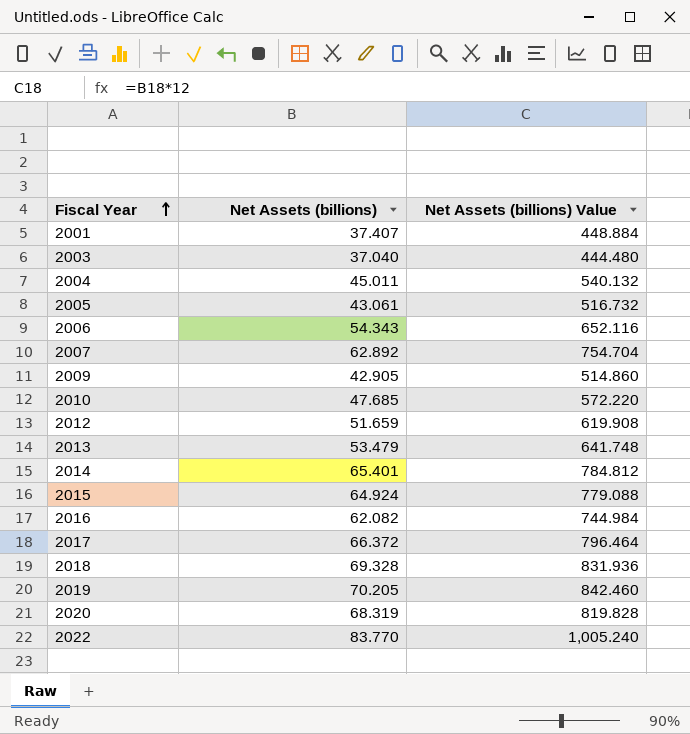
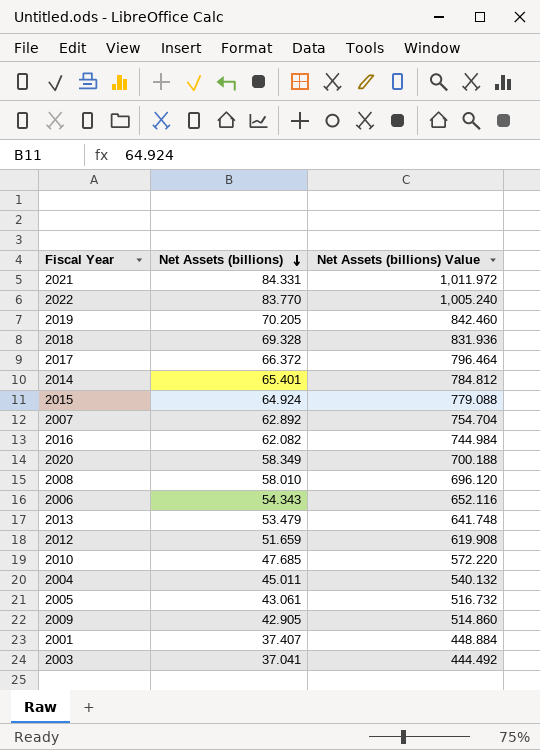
row order: Fiscal Year ascending -> Net Assets (billions) descending
row 2021: none -> 84.331 | 1,011.972
2020 | Net Assets (billions): 68.319 -> 58.349
2020 | Net Assets (billions) Value: 819.828 -> 700.188
row 2008: none -> 58.010 | 696.120
2003 | Net Assets (billions): 37.040 -> 37.041
2003 | Net Assets (billions) Value: 444.480 -> 444.492

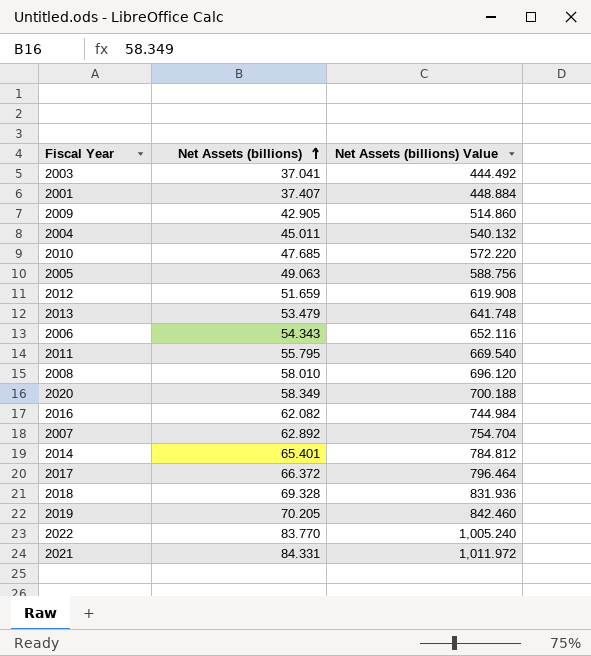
row order: Net Assets (billions) descending -> Net Assets (billions) ascending
row 2015: 64.924 | 779.088 -> none
2005 | Net Assets (billions): 43.061 -> 49.063
2005 | Net Assets (billions) Value: 516.732 -> 588.756
row 2011: none -> 55.795 | 669.540

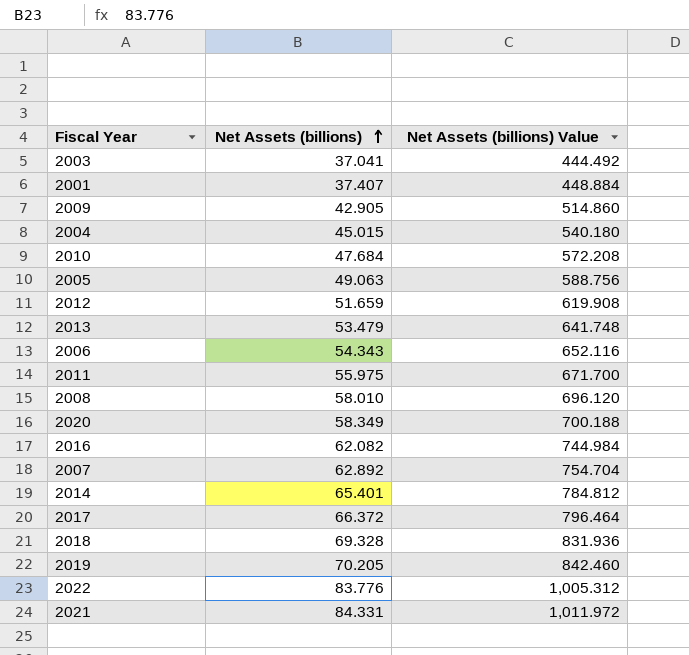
2004 | Net Assets (billions): 45.011 -> 45.015
2004 | Net Assets (billions) Value: 540.132 -> 540.180
2010 | Net Assets (billions): 47.685 -> 47.684
2010 | Net Assets (billions) Value: 572.220 -> 572.208
2011 | Net Assets (billions): 55.795 -> 55.975
2011 | Net Assets (billions) Value: 669.540 -> 671.700
2022 | Net Assets (billions): 83.770 -> 83.776
2022 | Net Assets (billions) Value: 1,005.240 -> 1,005.312

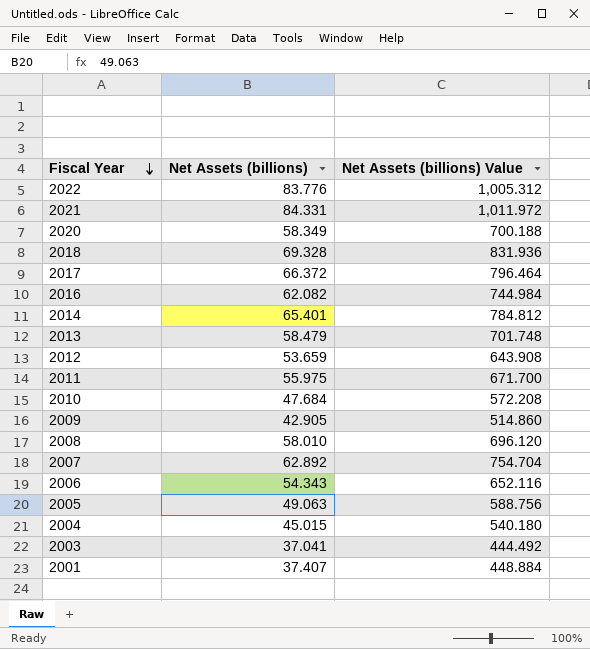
row order: Net Assets (billions) ascending -> Fiscal Year descending
row 2019: 70.205 | 842.460 -> none
2013 | Net Assets (billions): 53.479 -> 58.479
2013 | Net Assets (billions) Value: 641.748 -> 701.748
2012 | Net Assets (billions): 51.659 -> 53.659
2012 | Net Assets (billions) Value: 619.908 -> 643.908

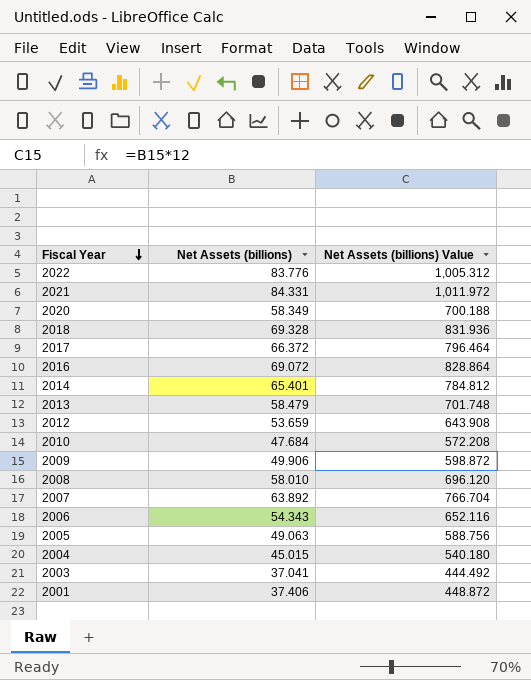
row 2011: 55.975 | 671.700 -> none
2016 | Net Assets (billions): 62.082 -> 69.072
2016 | Net Assets (billions) Value: 744.984 -> 828.864
2009 | Net Assets (billions): 42.905 -> 49.906
2009 | Net Assets (billions) Value: 514.860 -> 598.872
2007 | Net Assets (billions): 62.892 -> 63.892
2007 | Net Assets (billions) Value: 754.704 -> 766.704
2001 | Net Assets (billions): 37.407 -> 37.406
2001 | Net Assets (billions) Value: 448.884 -> 448.872

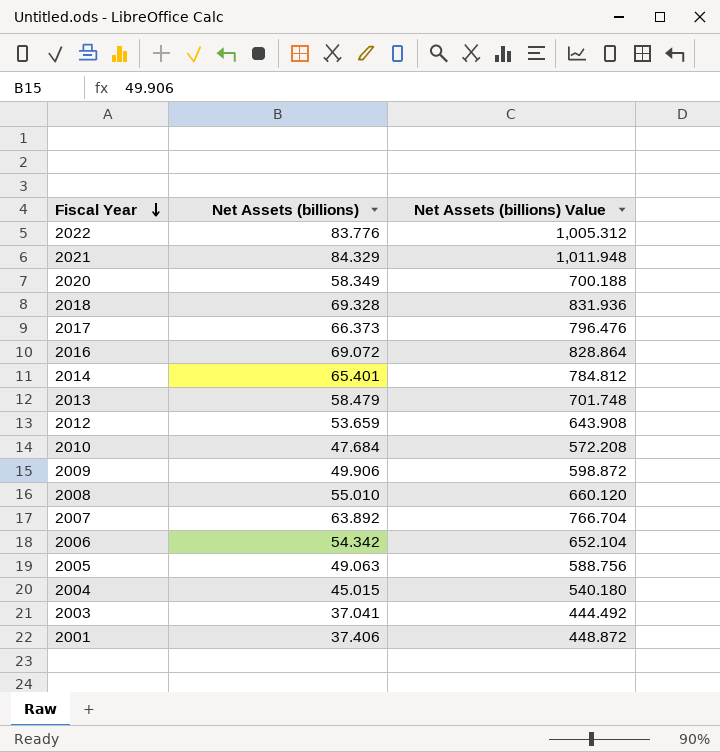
2021 | Net Assets (billions): 84.331 -> 84.329
2021 | Net Assets (billions) Value: 1,011.972 -> 1,011.948
2017 | Net Assets (billions): 66.372 -> 66.373
2017 | Net Assets (billions) Value: 796.464 -> 796.476
2008 | Net Assets (billions): 58.010 -> 55.010
2008 | Net Assets (billions) Value: 696.120 -> 660.120
2006 | Net Assets (billions): 54.343 -> 54.342
2006 | Net Assets (billions) Value: 652.116 -> 652.104

